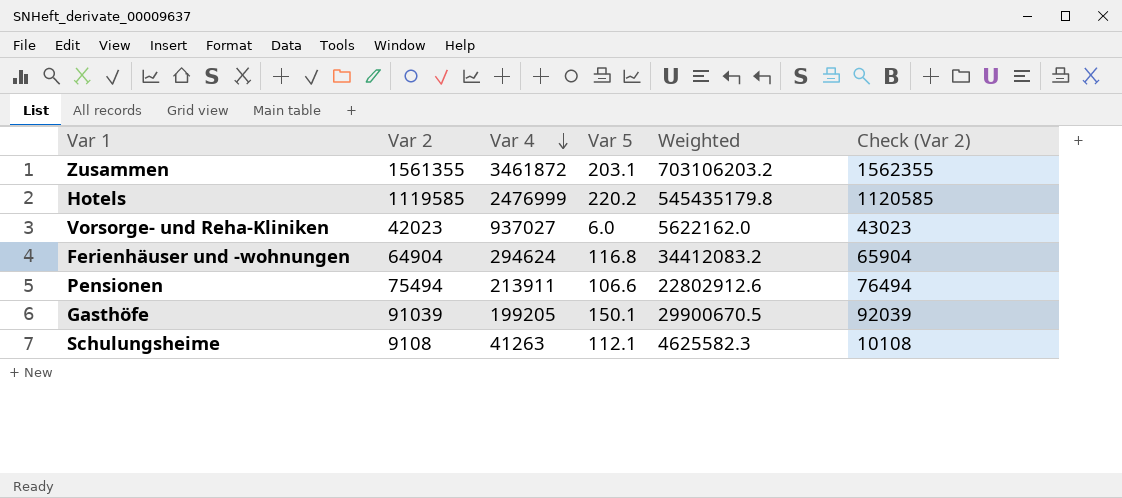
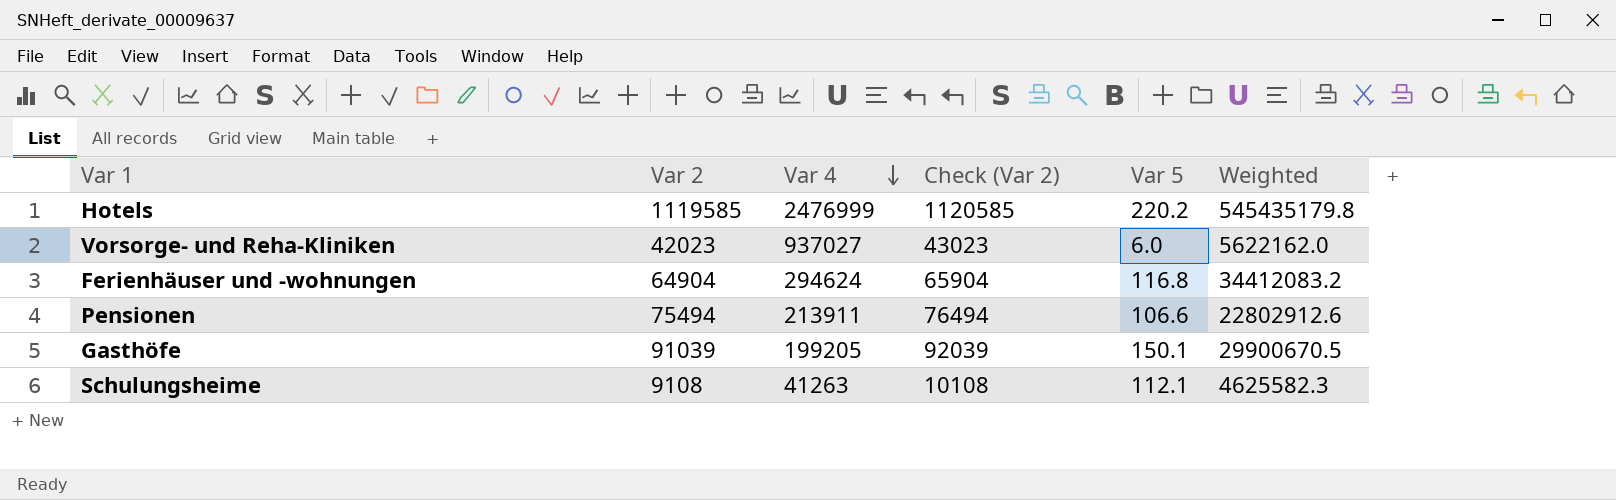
column Check (Var 2) | position: 6 -> 4
row Zusammen: 1561355 | 3461872 | 203.1 | 703106203.2 | 1562355 -> none

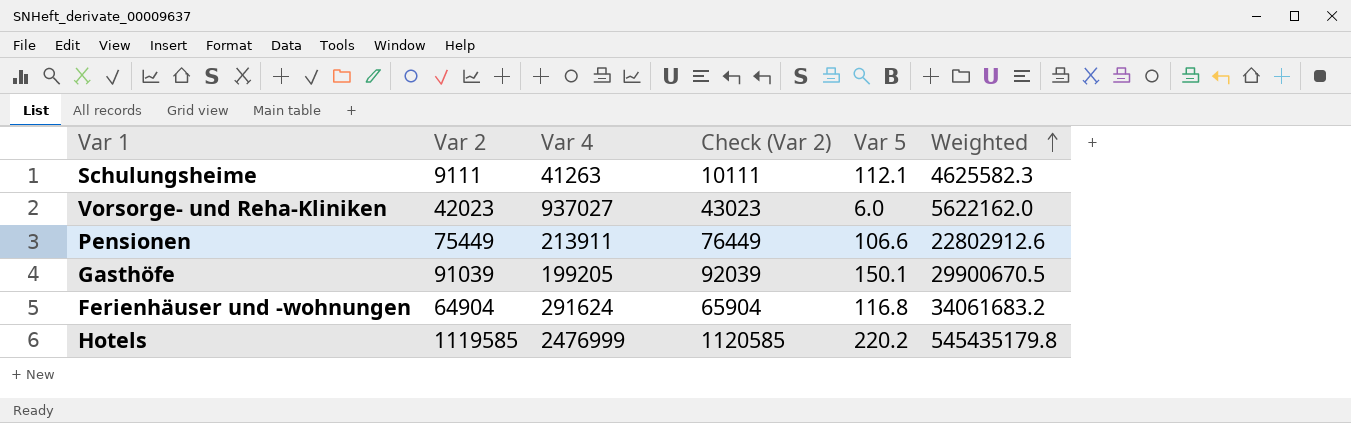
row order: Var 4 descending -> Weighted ascending
Schulungsheime | Var 2: 9108 -> 9111
Schulungsheime | Check (Var 2): 10108 -> 10111
Pensionen | Var 2: 75494 -> 75449
Pensionen | Check (Var 2): 76494 -> 76449
Ferienhäuser und -wohnungen | Var 4: 294624 -> 291624
Ferienhäuser und -wohnungen | Weighted: 34412083.2 -> 34061683.2

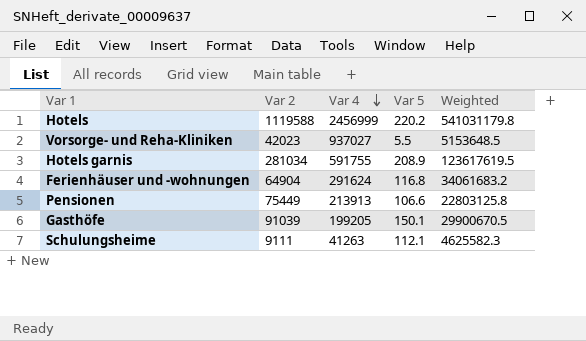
row order: Weighted ascending -> Var 4 descending
column Check (Var 2) | formula: [Var 2] + 1000 -> none
Hotels | Var 2: 1119585 -> 1119588
Hotels | Var 4: 2476999 -> 2456999
Hotels | Weighted: 545435179.8 -> 541031179.8
Vorsorge- und Reha-Kliniken | Var 5: 6.0 -> 5.5
Vorsorge- und Reha-Kliniken | Weighted: 5622162.0 -> 5153648.5
row Hotels garnis: none -> 281034 | 591755 | 208.9 | 123617619.5
Pensionen | Var 4: 213911 -> 213913
Pensionen | Weighted: 22802912.6 -> 22803125.8

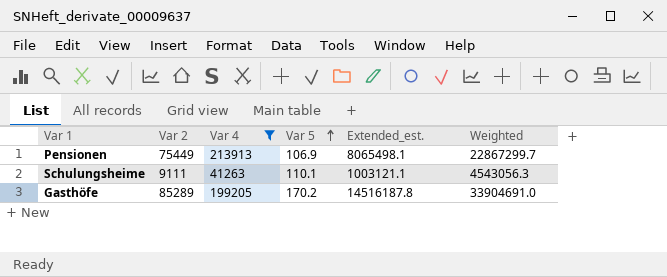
filter: none -> Var 4 <= 213913
row order: Var 4 descending -> Var 5 ascending
column Extended_est. | formula: none -> [Var 2] * [Var 5]
Pensionen | Var 5: 106.6 -> 106.9
Pensionen | Weighted: 22803125.8 -> 22867299.7
Schulungsheime | Var 5: 112.1 -> 110.1
Schulungsheime | Weighted: 4625582.3 -> 4543056.3
Gasthöfe | Var 2: 91039 -> 85289
Gasthöfe | Var 5: 150.1 -> 170.2
Gasthöfe | Weighted: 29900670.5 -> 33904691.0

